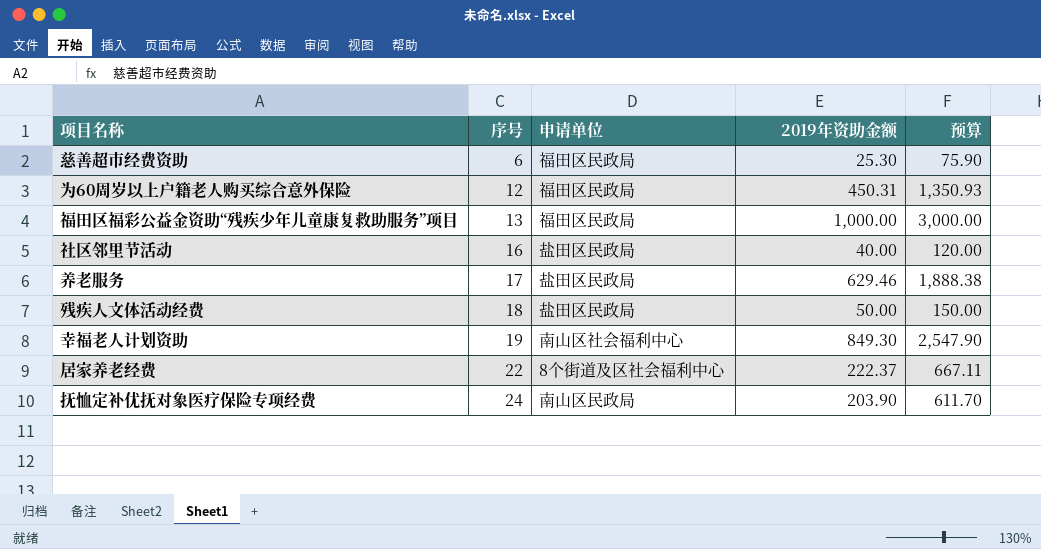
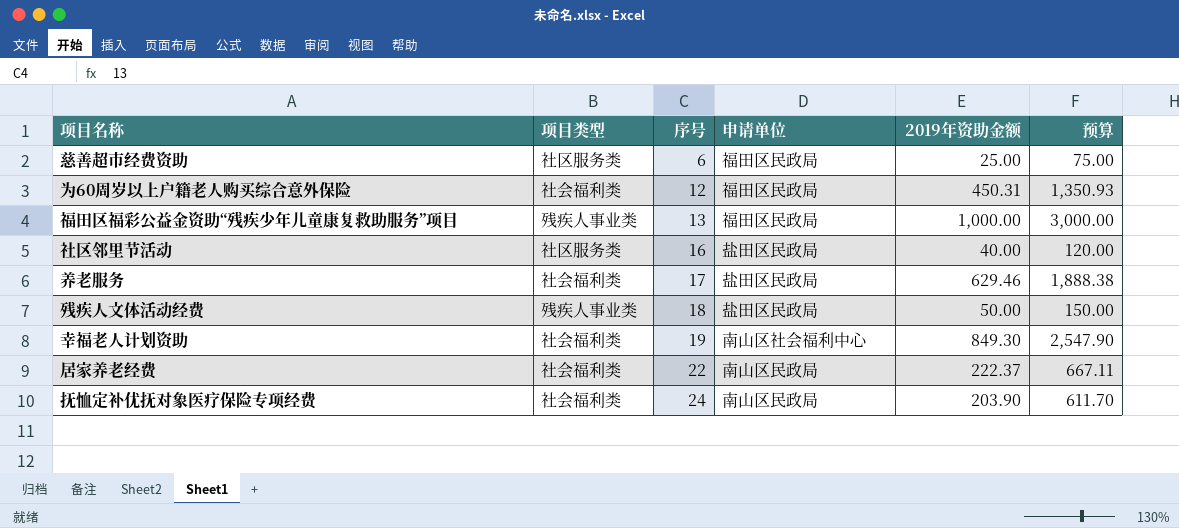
column 项目类型 | position: none -> 2
慈善超市经费资助 | 2019年资助金额: 25.30 -> 25.00
慈善超市经费资助 | 预算: 75.90 -> 75.00
居家养老经费 | 申请单位: 8个街道及区社会福利中心 -> 南山区民政局

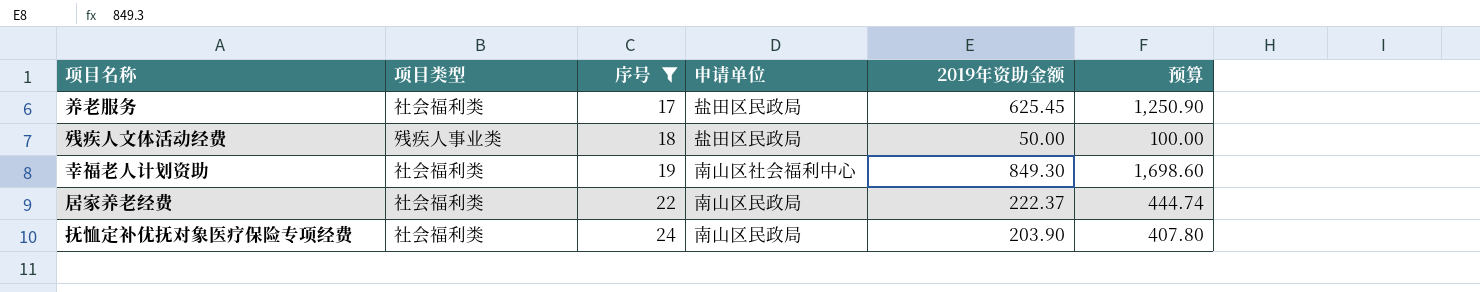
filter: none -> 序号 >= 17
column 预算 | formula: [2019年资助金额] * 3 -> [2019年资助金额] * 2
养老服务 | 2019年资助金额: 629.46 -> 625.45

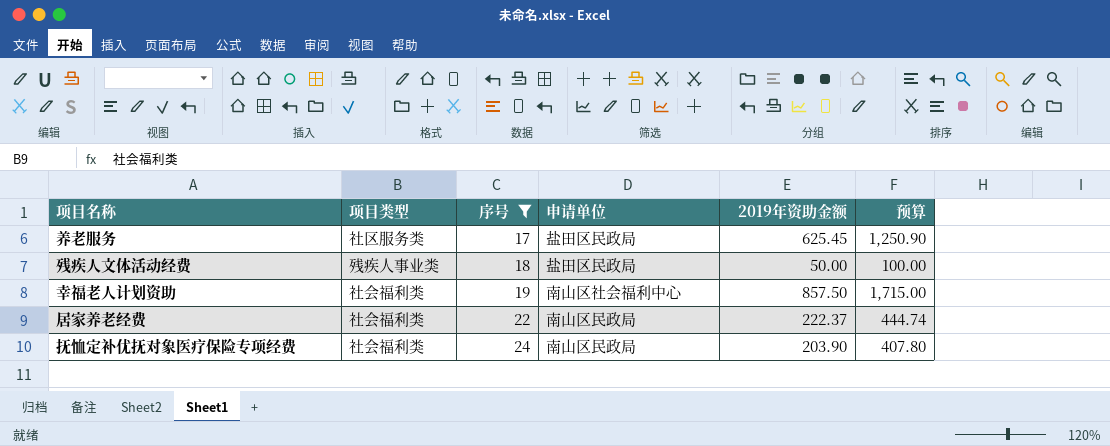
养老服务 | 项目类型: 社会福利类 -> 社区服务类
幸福老人计划资助 | 2019年资助金额: 849.30 -> 857.50
幸福老人计划资助 | 预算: 1,698.60 -> 1,715.00

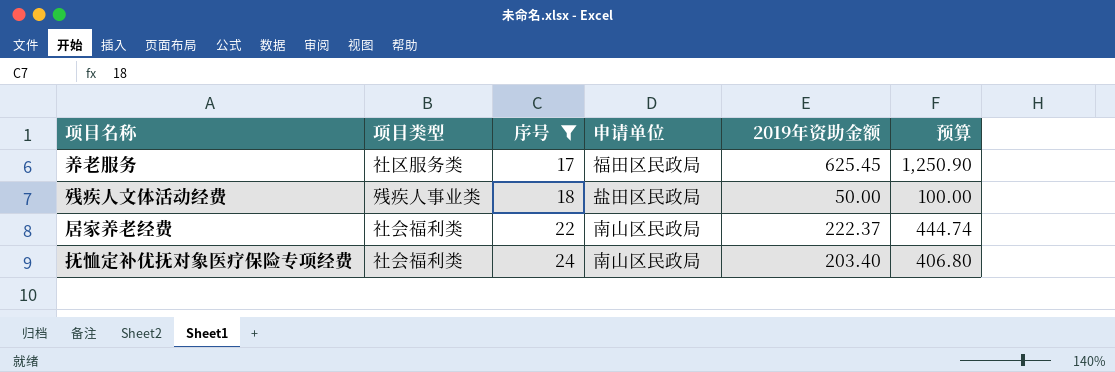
row 幸福老人计划资助: 社会福利类 | 19 | 南山区社会福利中心 | 857.50 | 1,715.00 -> none
养老服务 | 申请单位: 盐田区民政局 -> 福田区民政局
抚恤定补优抚对象医疗保险专项经费 | 2019年资助金额: 203.90 -> 203.40
抚恤定补优抚对象医疗保险专项经费 | 预算: 407.80 -> 406.80

